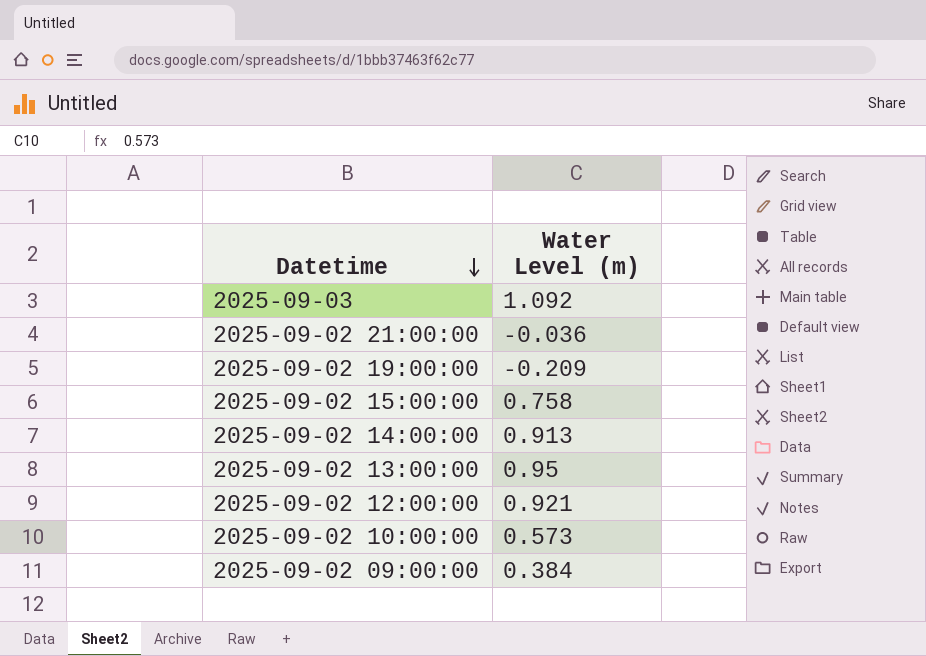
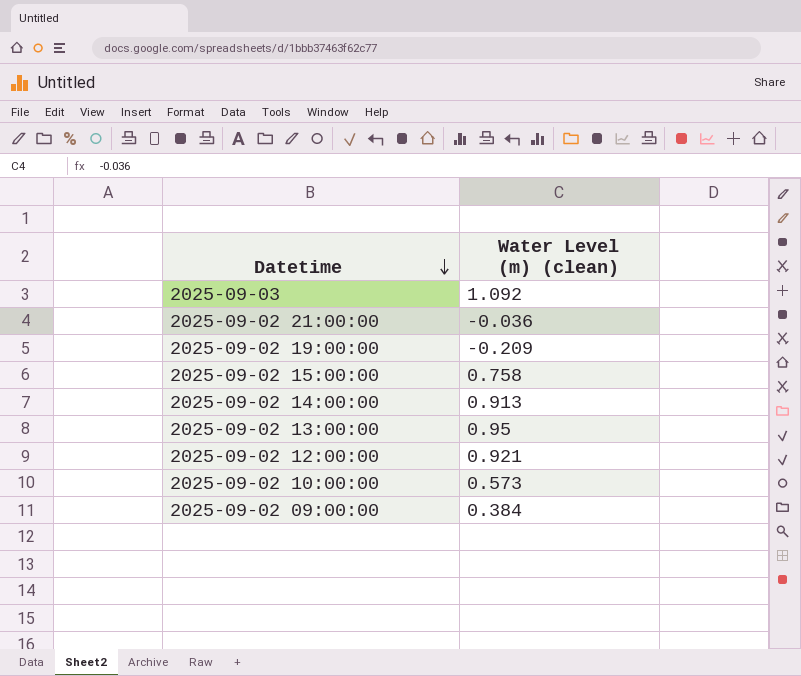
column name: Water Level (m) -> Water Level (m) (clean)

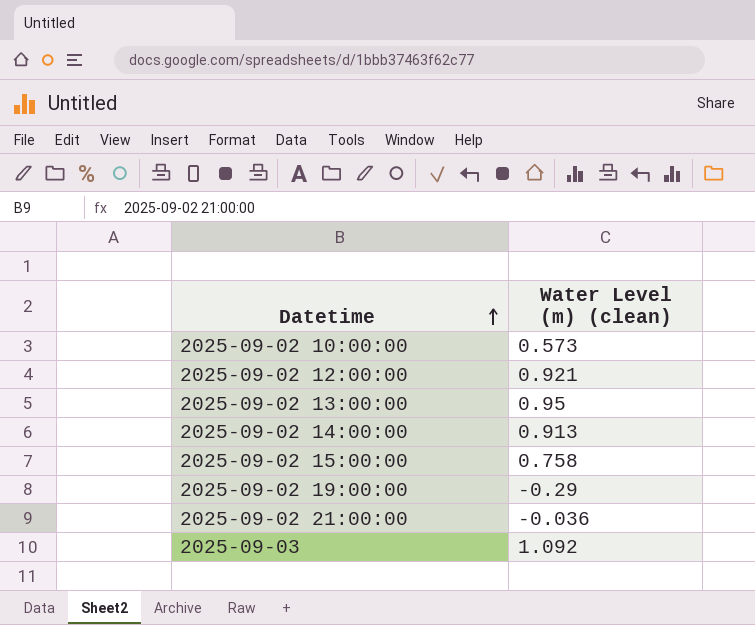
row order: Datetime descending -> Datetime ascending
row 2025-09-02 09:00:00: 0.384 -> none
2025-09-02 19:00:00 | Water Level (m) (clean): -0.209 -> -0.29

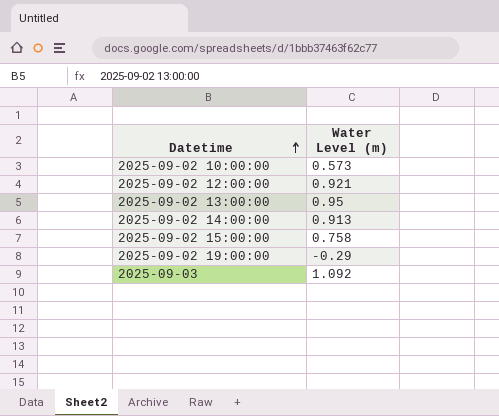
column name: Water Level (m) (clean) -> Water Level (m)
row 2025-09-02 21:00:00: -0.036 -> none

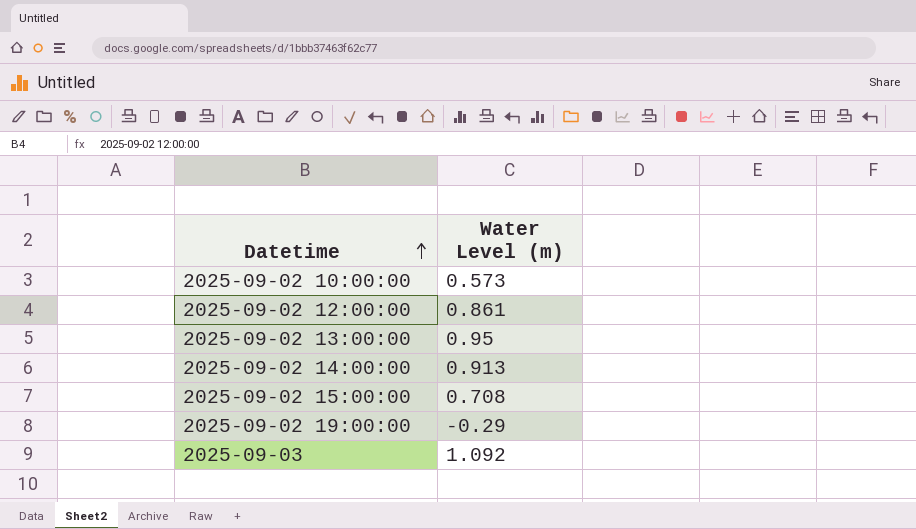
2025-09-02 12:00:00 | Water Level (m): 0.921 -> 0.861
2025-09-02 15:00:00 | Water Level (m): 0.758 -> 0.708

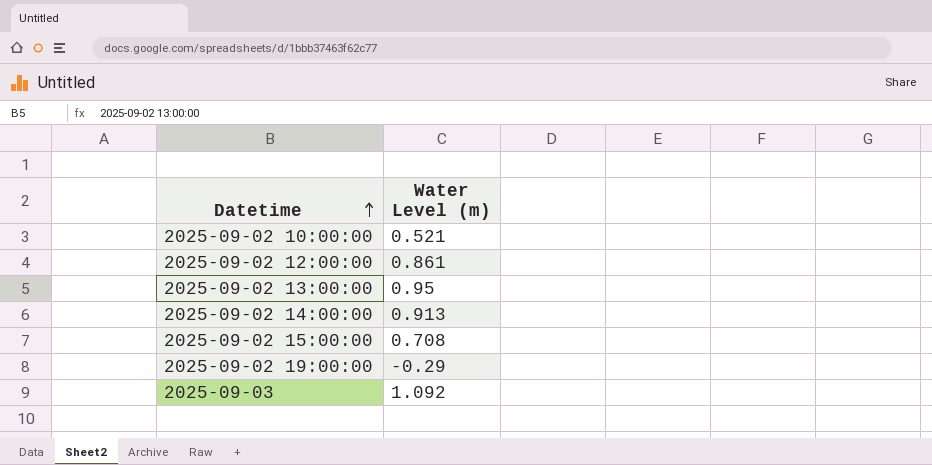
2025-09-02 10:00:00 | Water Level (m): 0.573 -> 0.521

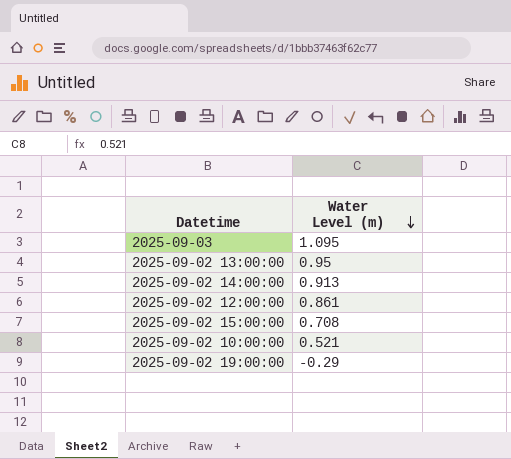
row order: Datetime ascending -> Water Level (m) descending
2025-09-03 | Water Level (m): 1.092 -> 1.095

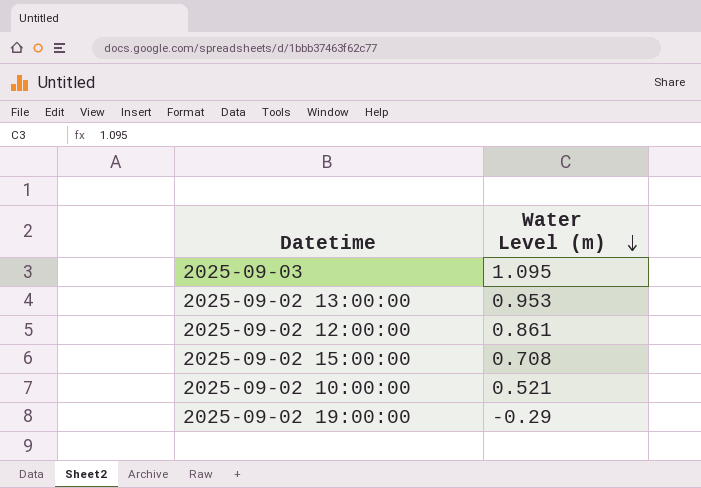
row 2025-09-02 14:00:00: 0.913 -> none
2025-09-02 13:00:00 | Water Level (m): 0.95 -> 0.953

